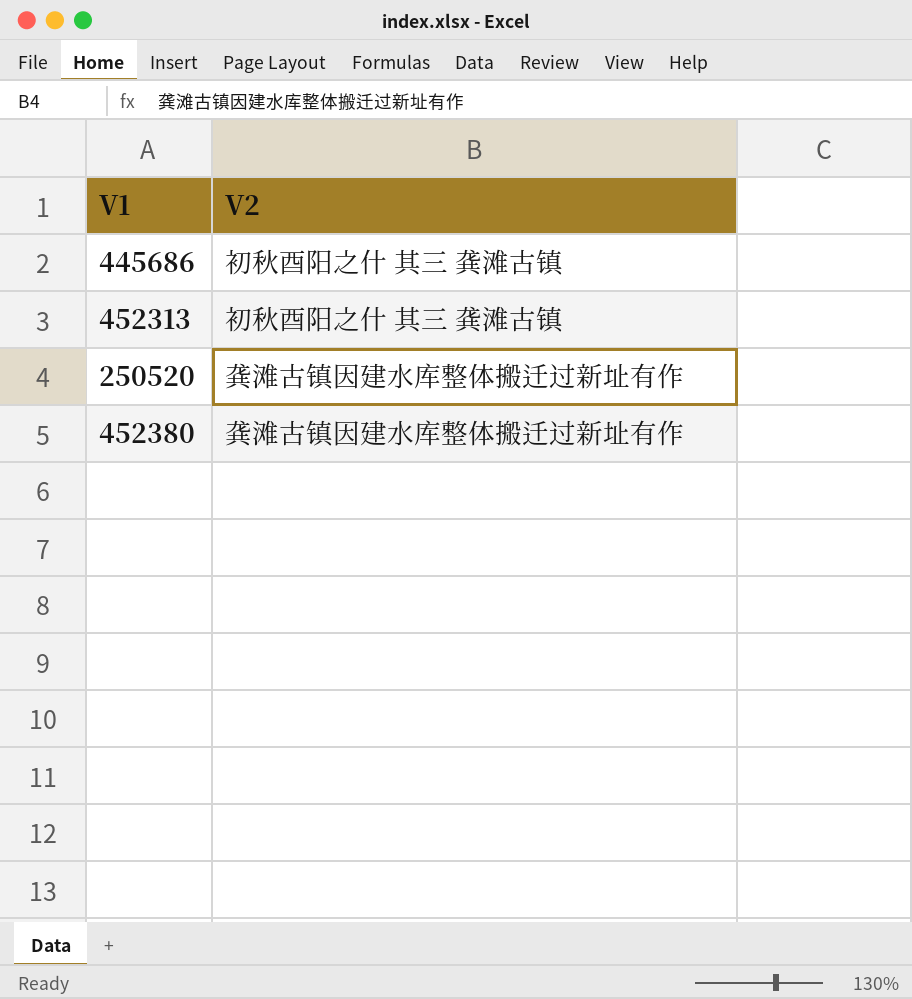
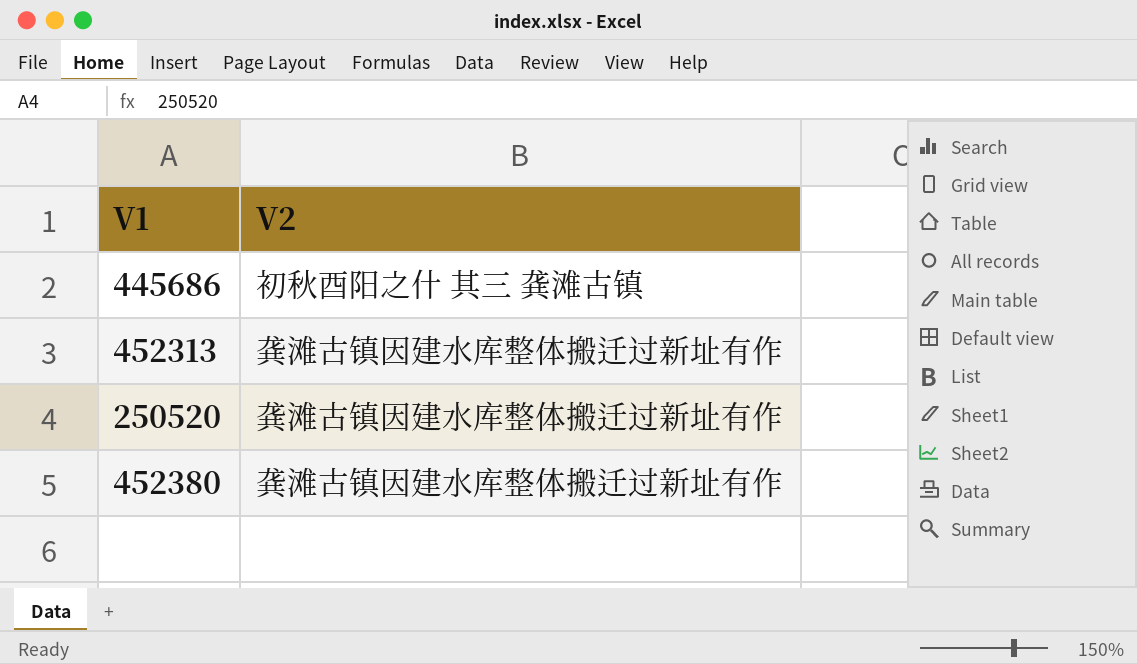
452313 | V2: 初秋酉阳之什 其三 龚滩古镇 -> 龚滩古镇因建水库整体搬迁过新址有作

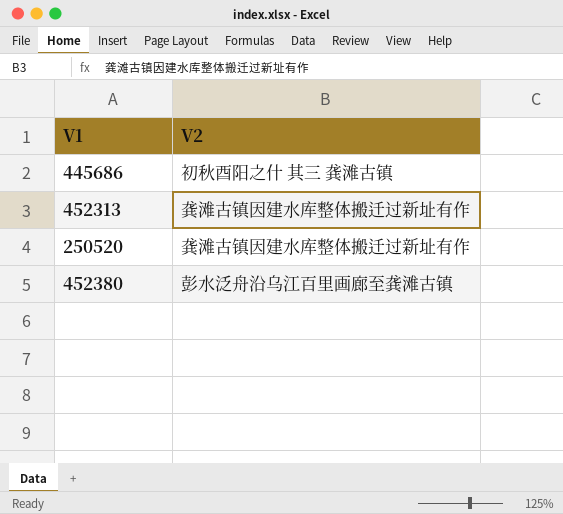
452380 | V2: 龚滩古镇因建水库整体搬迁过新址有作 -> 彭水泛舟沿乌江百里画廊至龚滩古镇

